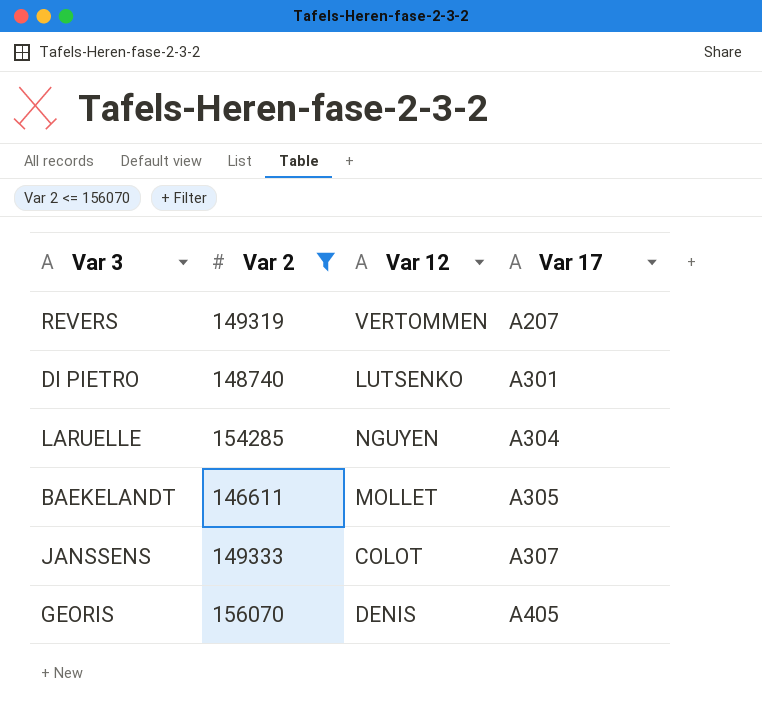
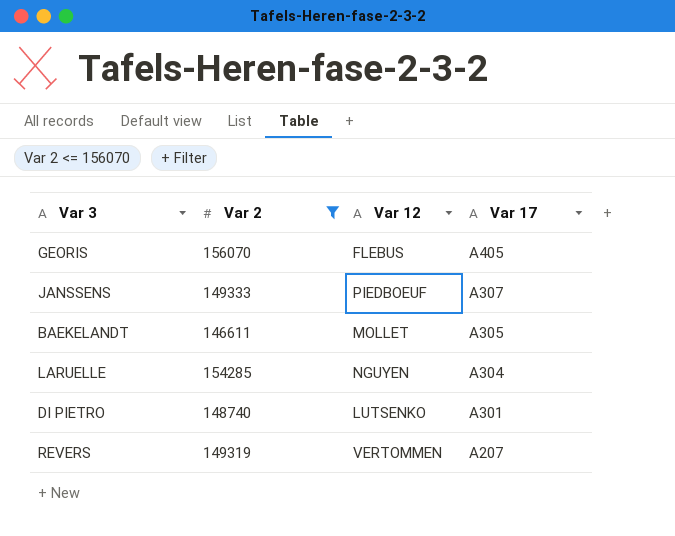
row order: Var 17 ascending -> Var 17 descending
GEORIS | Var 12: DENIS -> FLEBUS
JANSSENS | Var 12: COLOT -> PIEDBOEUF

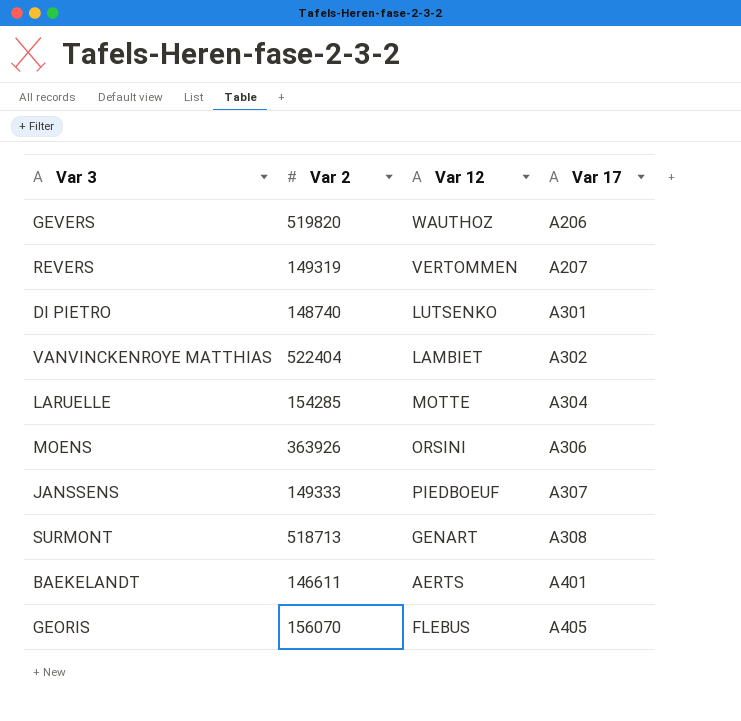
filter: Var 2 <= 156070 -> none
row order: Var 17 descending -> Var 17 ascending
LARUELLE | Var 12: NGUYEN -> MOTTE
BAEKELANDT | Var 12: MOLLET -> AERTS
BAEKELANDT | Var 17: A305 -> A401

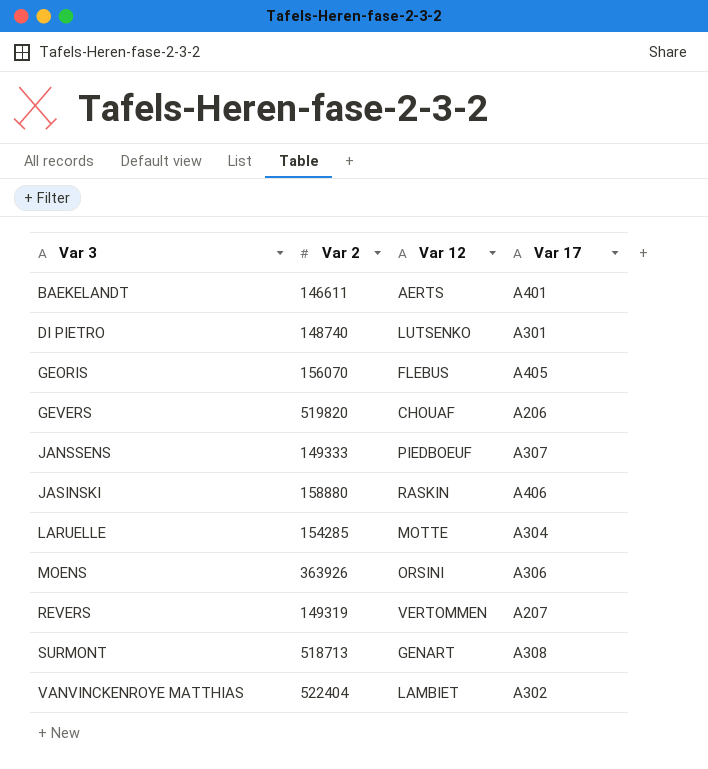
row order: Var 17 ascending -> Var 3 ascending
GEVERS | Var 12: WAUTHOZ -> CHOUAF
row JASINSKI: none -> 158880 | RASKIN | A406

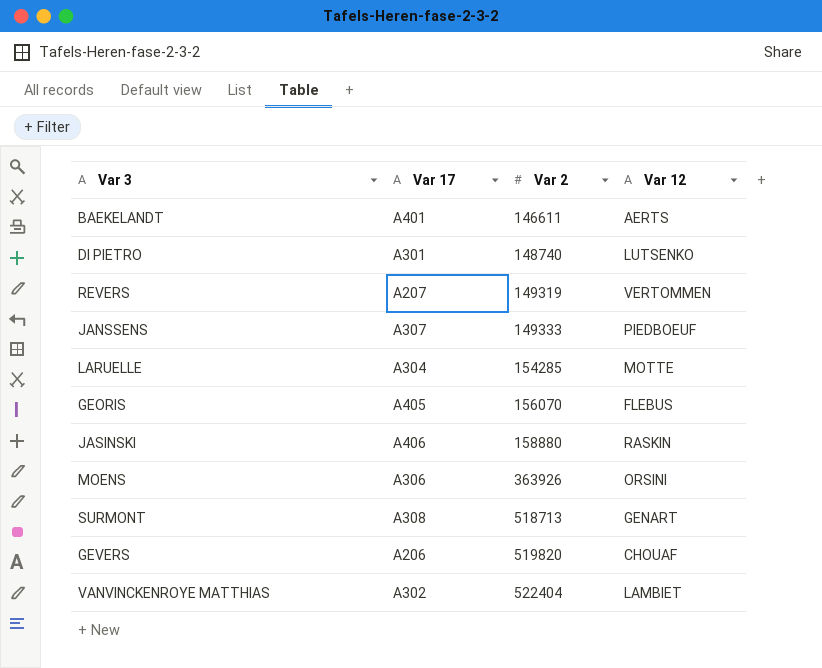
row order: Var 3 ascending -> Var 2 ascending
column Var 17 | position: 4 -> 2

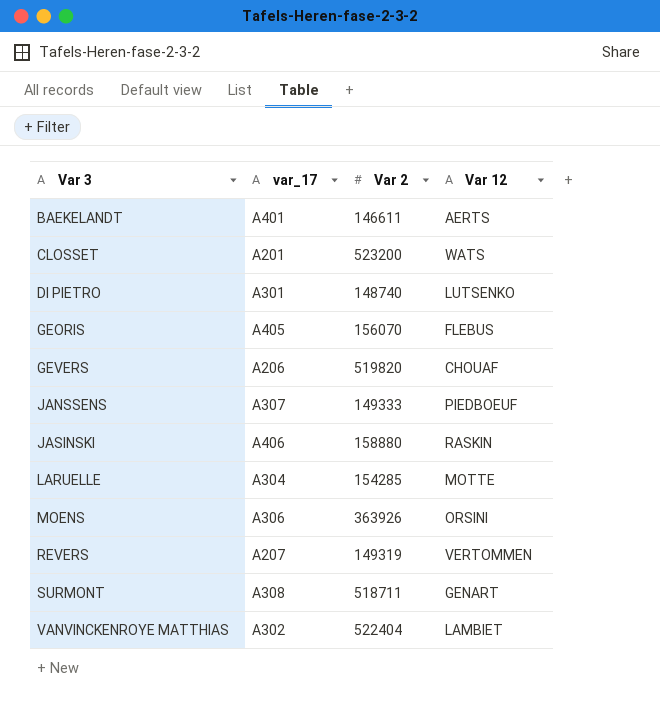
row order: Var 2 ascending -> Var 3 ascending
column name: Var 17 -> var_17
row CLOSSET: none -> A201 | 523200 | WATS
SURMONT | Var 2: 518713 -> 518711

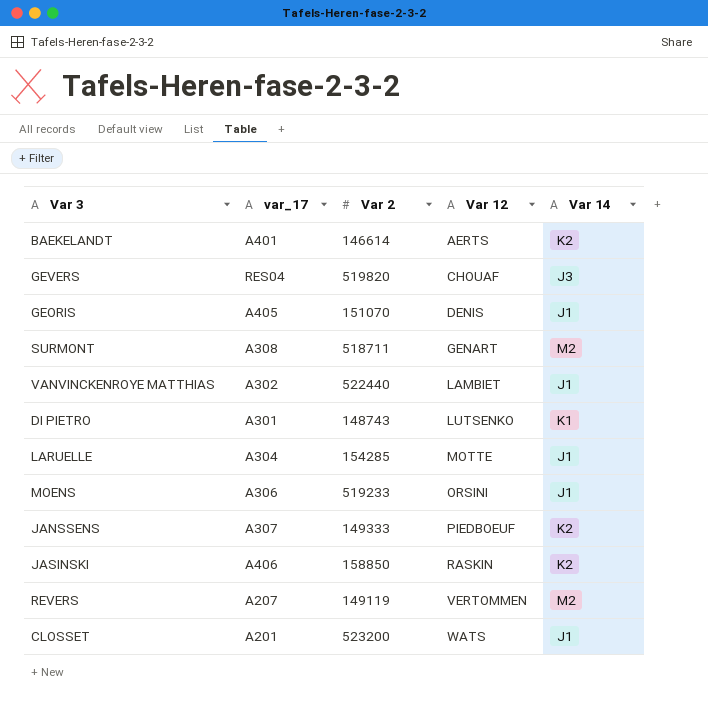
row order: Var 3 ascending -> Var 12 ascending
column Var 14 | position: none -> 5
BAEKELANDT | Var 2: 146611 -> 146614
GEVERS | var_17: A206 -> RES04
GEORIS | Var 2: 156070 -> 151070
GEORIS | Var 12: FLEBUS -> DENIS
VANVINCKENROYE MATTHIAS | Var 2: 522404 -> 522440
DI PIETRO | Var 2: 148740 -> 148743
MOENS | Var 2: 363926 -> 519233
JASINSKI | Var 2: 158880 -> 158850
REVERS | Var 2: 149319 -> 149119

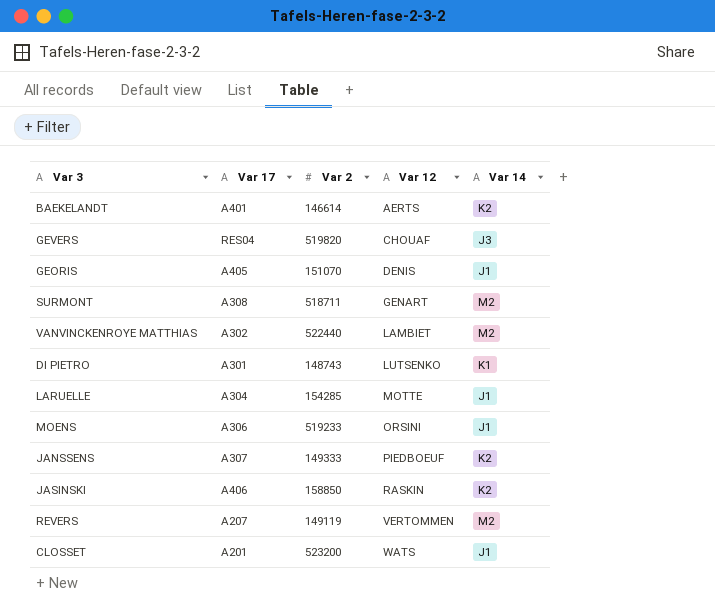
column name: var_17 -> Var 17
VANVINCKENROYE MATTHIAS | Var 14: J1 -> M2

